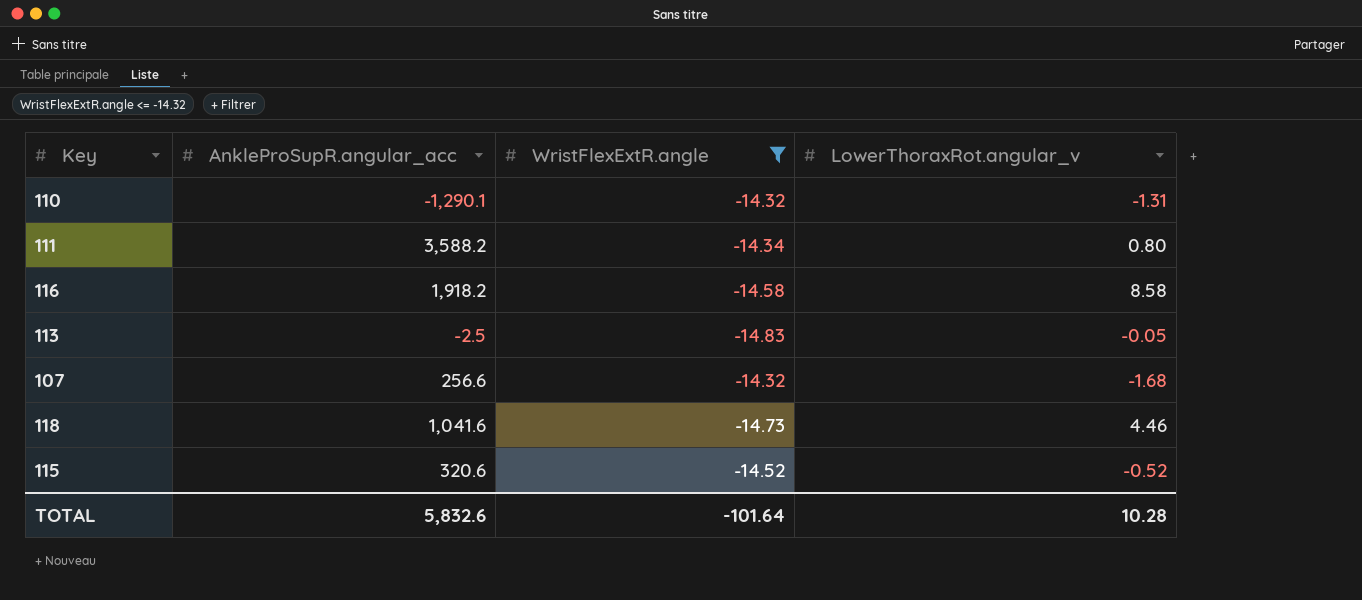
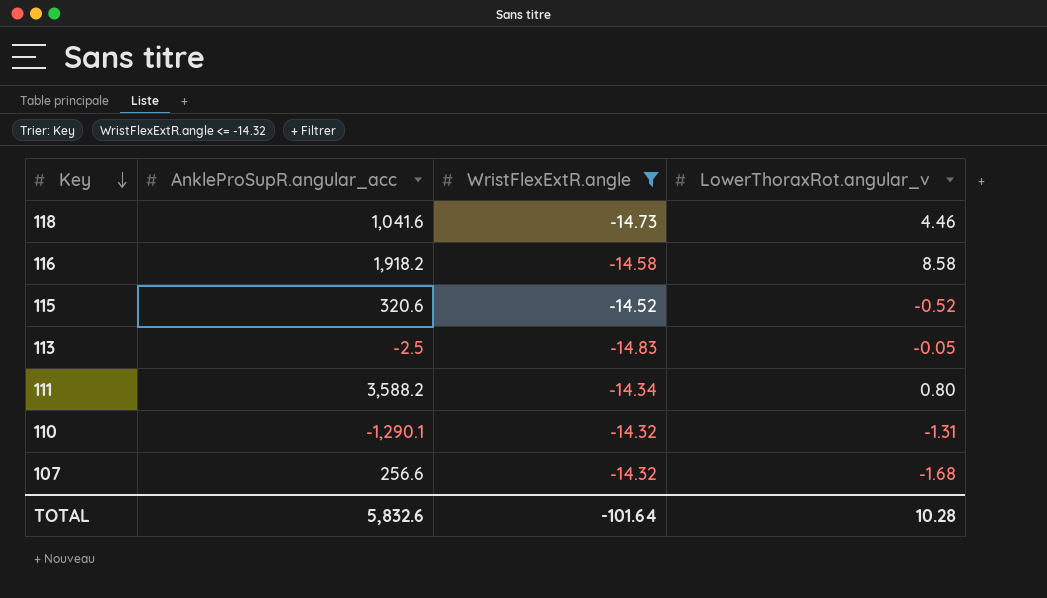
row order: none -> Key descending

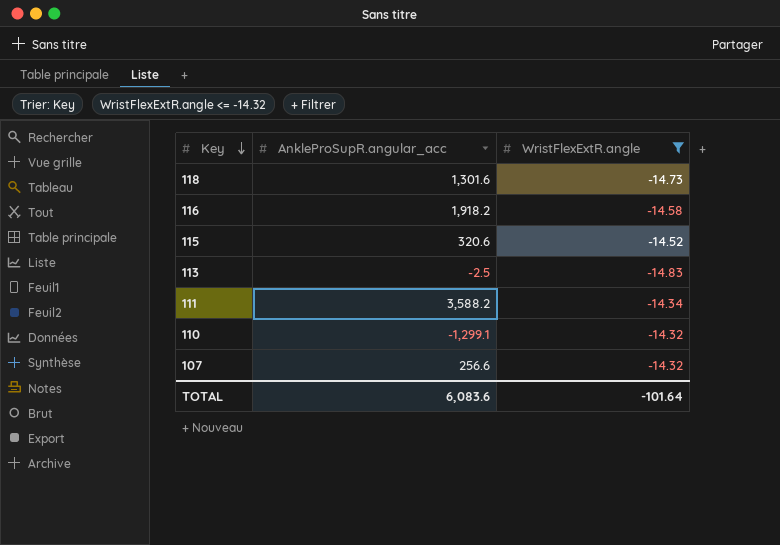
column LowerThoraxRot.angular_v | position: 4 -> none
118 | AnkleProSupR.angular_acc: 1,041.6 -> 1,301.6
110 | AnkleProSupR.angular_acc: -1,290.1 -> -1,299.1
TOTAL | AnkleProSupR.angular_acc: 5,832.6 -> 6,083.6

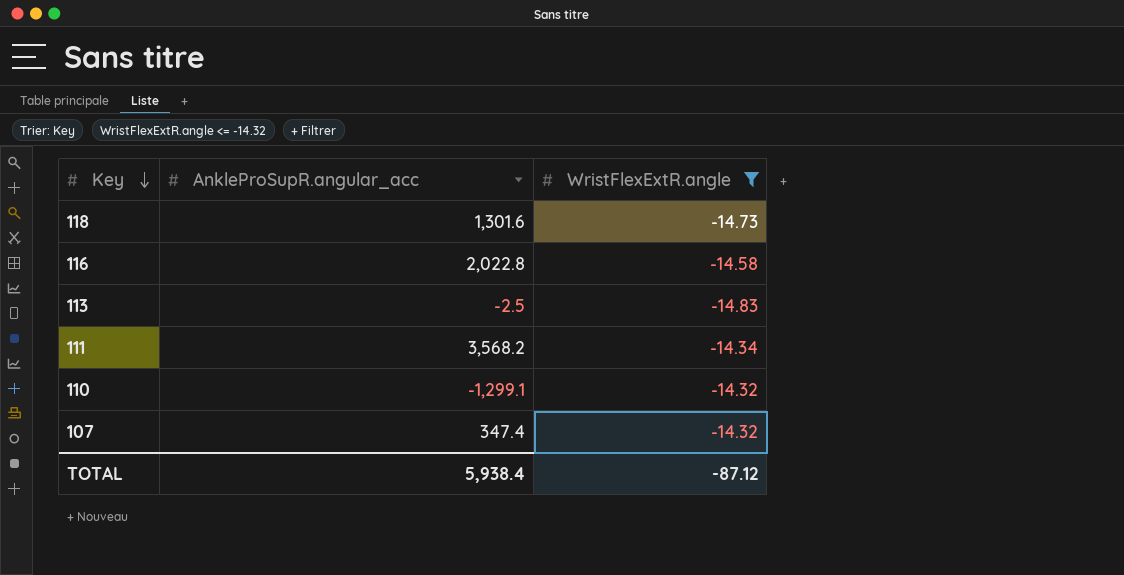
row 115: 320.6 | -14.52 -> none
116 | AnkleProSupR.angular_acc: 1,918.2 -> 2,022.8
111 | AnkleProSupR.angular_acc: 3,588.2 -> 3,568.2
107 | AnkleProSupR.angular_acc: 256.6 -> 347.4
TOTAL | AnkleProSupR.angular_acc: 6,083.6 -> 5,938.4
TOTAL | WristFlexExtR.angle: -101.64 -> -87.12

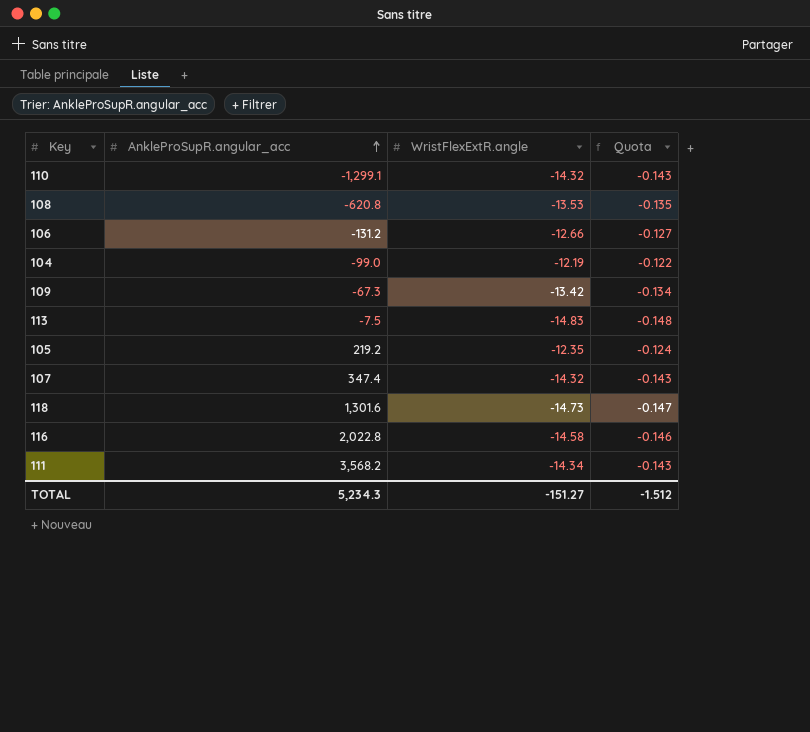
filter: WristFlexExtR.angle <= -14.32 -> none
row order: Key descending -> AnkleProSupR.angular_acc ascending
column Quota | formula: none -> [WristFlexExtR.angle] * 0.01
113 | AnkleProSupR.angular_acc: -2.5 -> -7.5
TOTAL | AnkleProSupR.angular_acc: 5,938.4 -> 5,234.3
TOTAL | WristFlexExtR.angle: -87.12 -> -151.27

